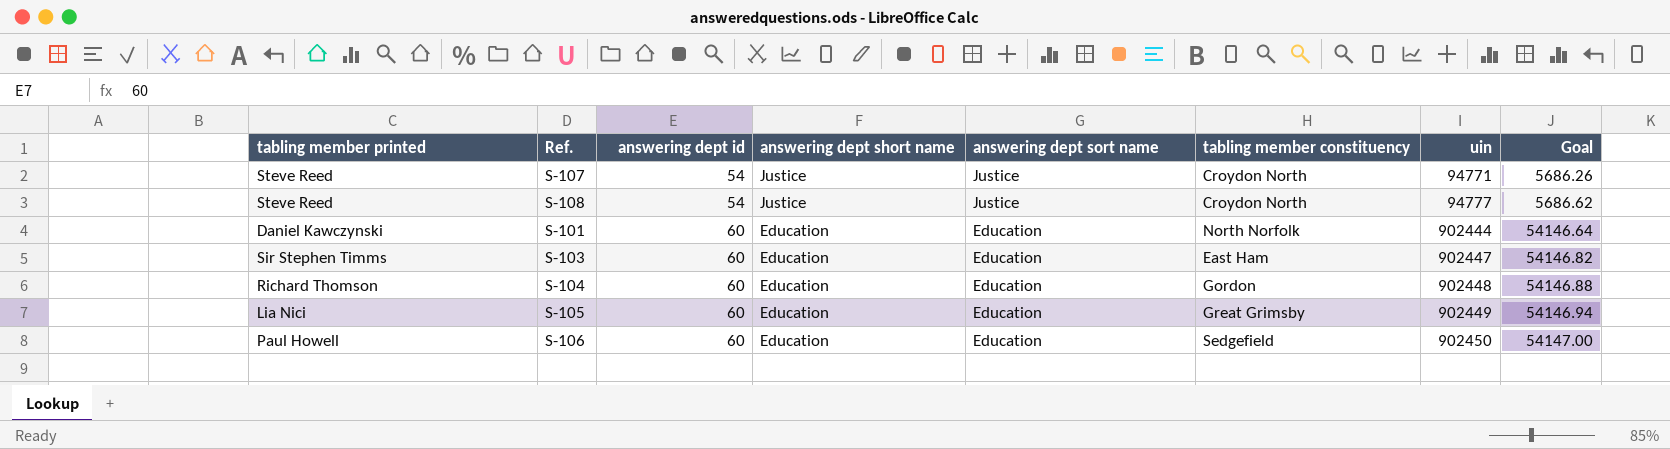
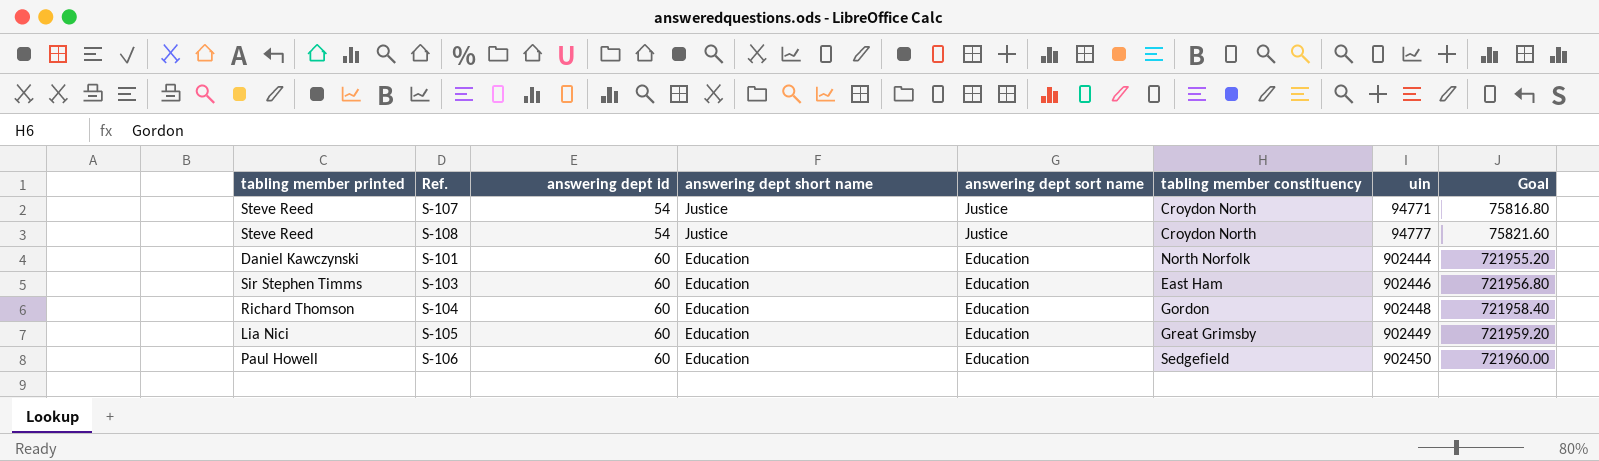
column Goal | formula: [uin] * 0.06 -> [uin] * 0.8
S-103 | uin: 902447 -> 902446

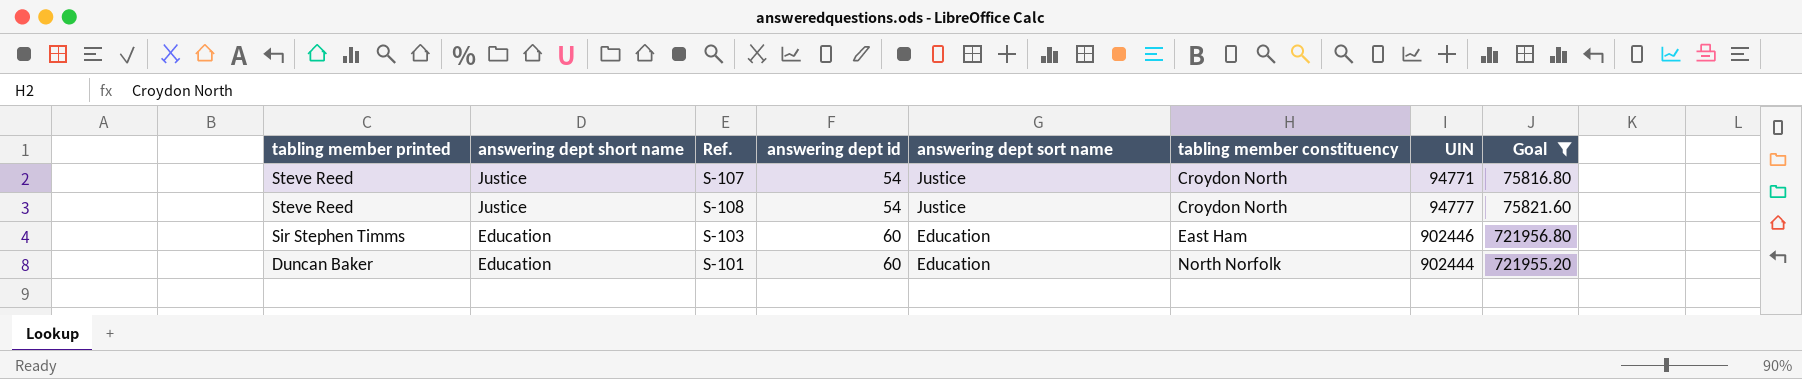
filter: none -> Goal <= 721956.80
row order: answering dept id ascending -> tabling member printed descending
column answering dept short name | position: 4 -> 2
column name: uin -> UIN
S-101 | tabling member printed: Daniel Kawczynski -> Duncan Baker

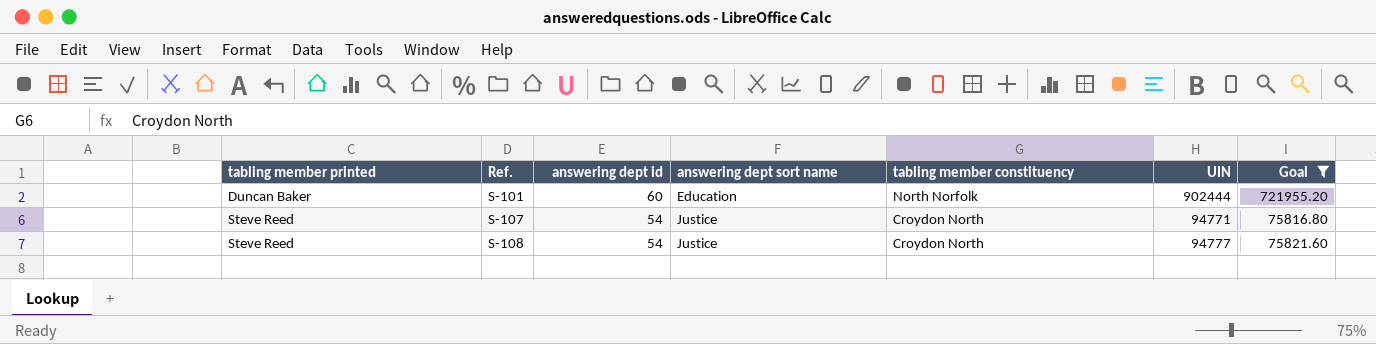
row order: tabling member printed descending -> tabling member printed ascending
column answering dept short name | position: 2 -> none
row S-103: Sir Stephen Timms | Education | 60 | Education | East Ham | 902446 | 721956.80 -> none

